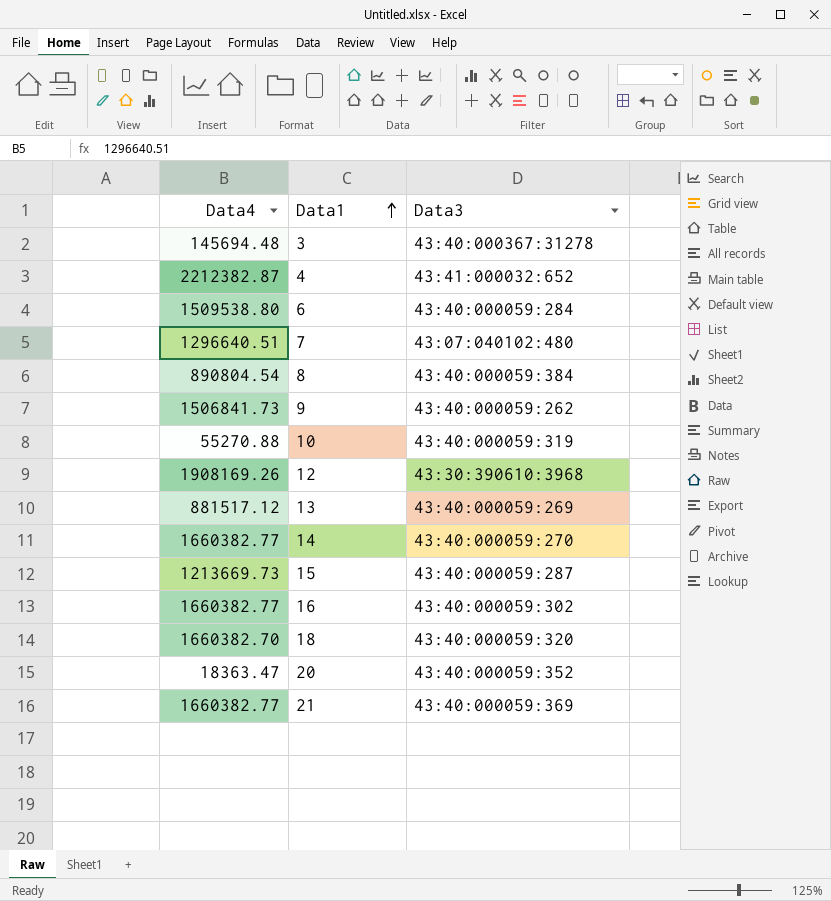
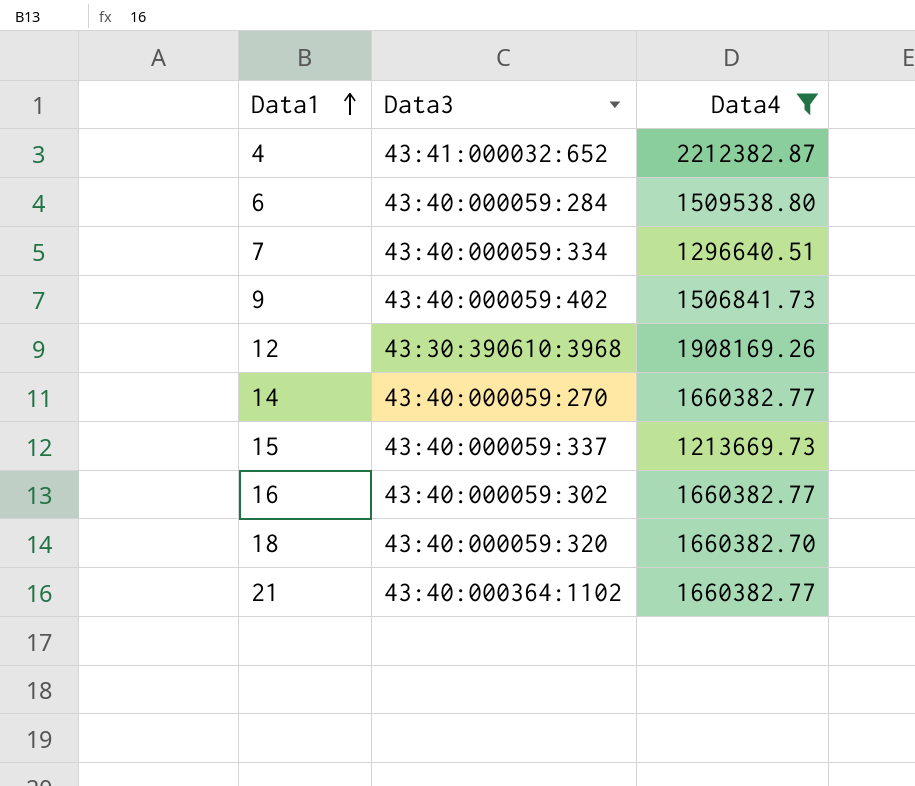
filter: none -> Data4 >= 1213669.73
column Data4 | position: 1 -> 3
7 | Data3: 43:07:040102:480 -> 43:40:000059:334
9 | Data3: 43:40:000059:262 -> 43:40:000059:402
15 | Data3: 43:40:000059:287 -> 43:40:000059:337
21 | Data3: 43:40:000059:369 -> 43:40:000364:1102

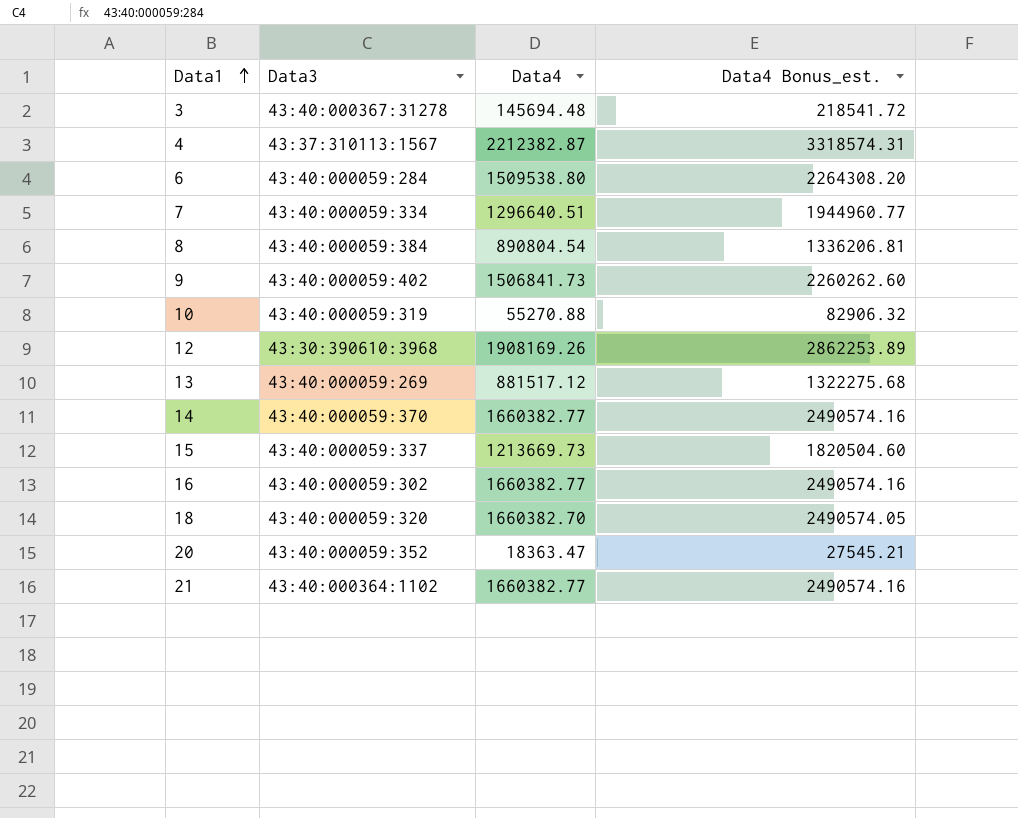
filter: Data4 >= 1213669.73 -> none
column Data4 Bonus_est. | formula: none -> [Data4] * 1.5
4 | Data3: 43:41:000032:652 -> 43:37:310113:1567
14 | Data3: 43:40:000059:270 -> 43:40:000059:370

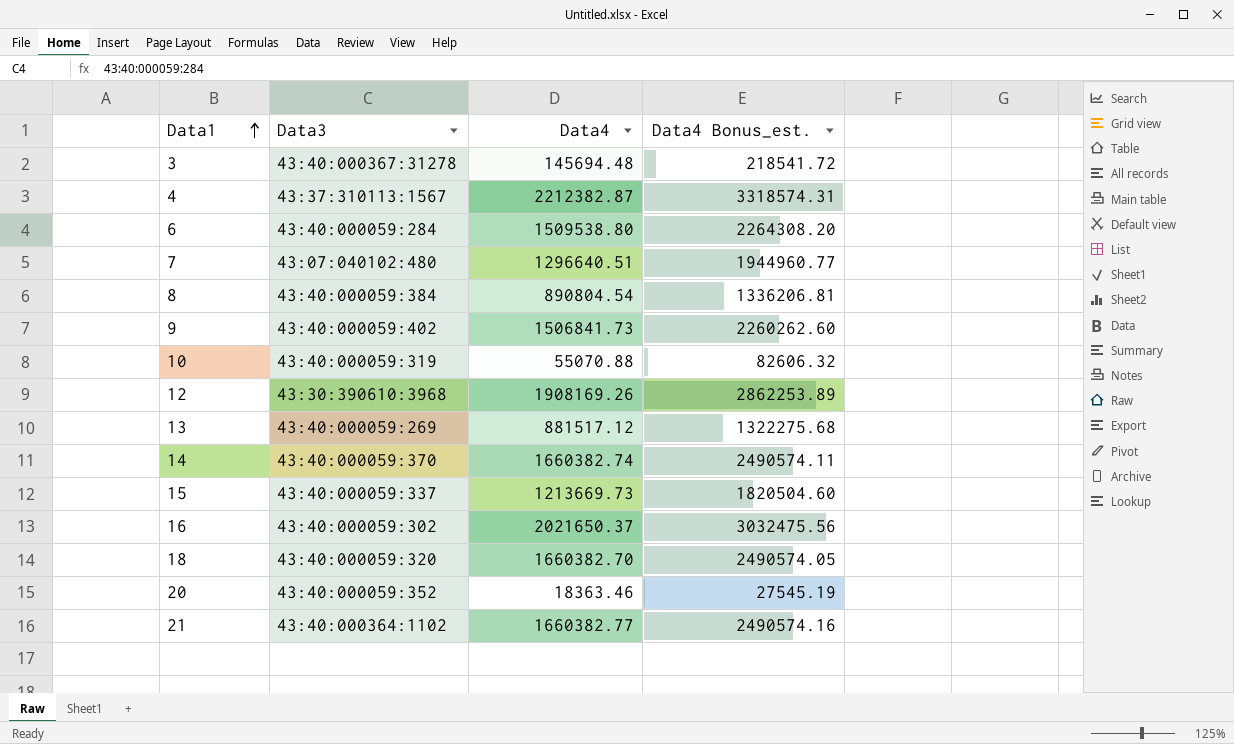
7 | Data3: 43:40:000059:334 -> 43:07:040102:480
10 | Data4: 55270.88 -> 55070.88
10 | Data4 Bonus_est.: 82906.32 -> 82606.32
14 | Data4: 1660382.77 -> 1660382.74
14 | Data4 Bonus_est.: 2490574.16 -> 2490574.11
16 | Data4: 1660382.77 -> 2021650.37
16 | Data4 Bonus_est.: 2490574.16 -> 3032475.56
20 | Data4: 18363.47 -> 18363.46
20 | Data4 Bonus_est.: 27545.21 -> 27545.19

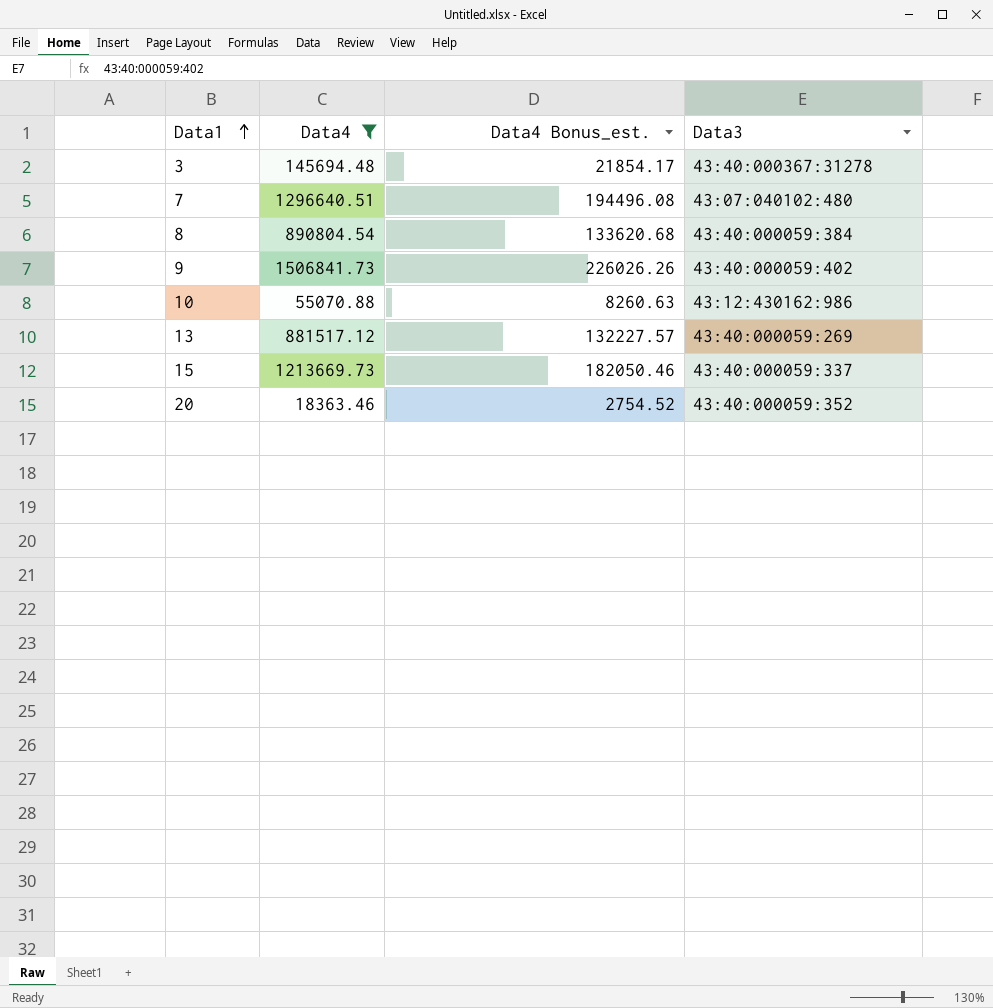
filter: none -> Data4 <= 1506841.73
column Data4 Bonus_est. | formula: [Data4] * 1.5 -> [Data4] * 0.15
column Data3 | position: 2 -> 4
10 | Data3: 43:40:000059:319 -> 43:12:430162:986

